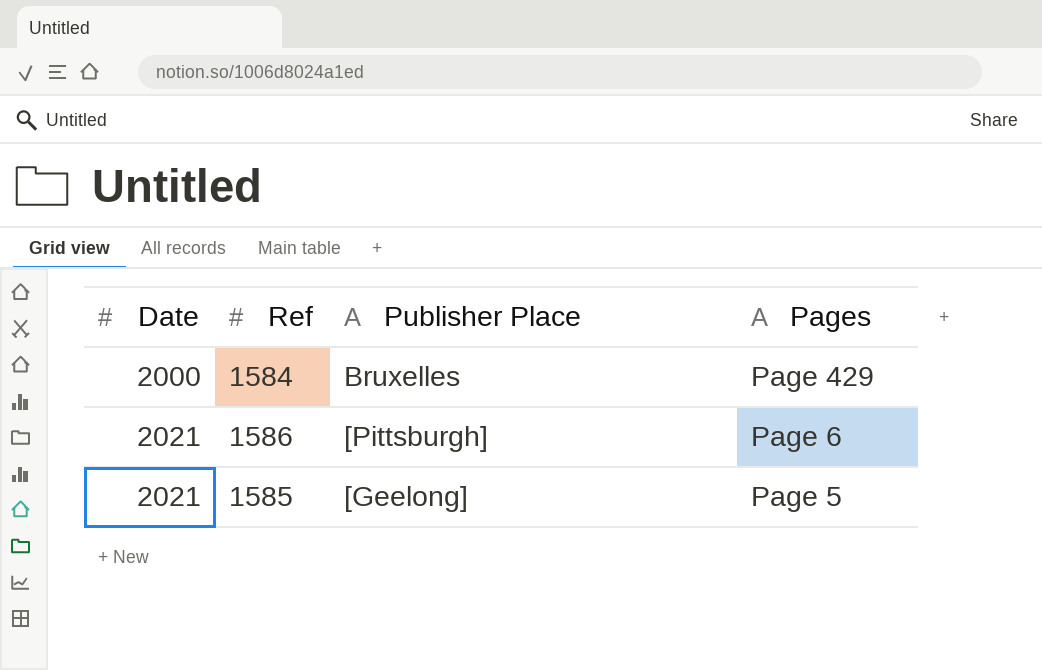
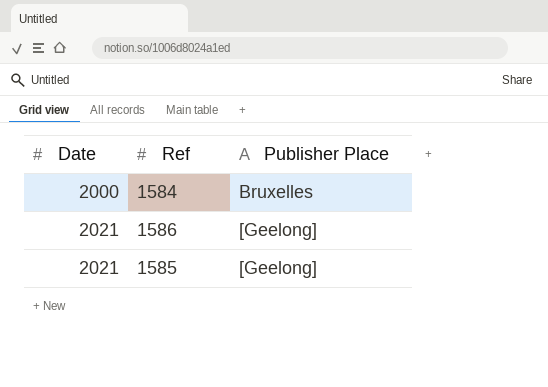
column Pages | position: 4 -> none
1586 | Publisher Place: [Pittsburgh] -> [Geelong]

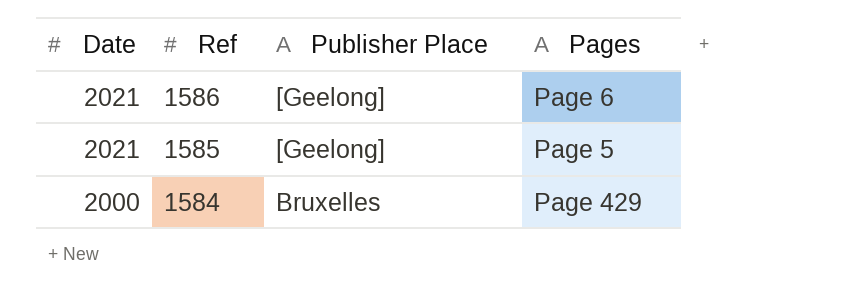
row order: Date ascending -> Date descending
column Pages | position: none -> 4

